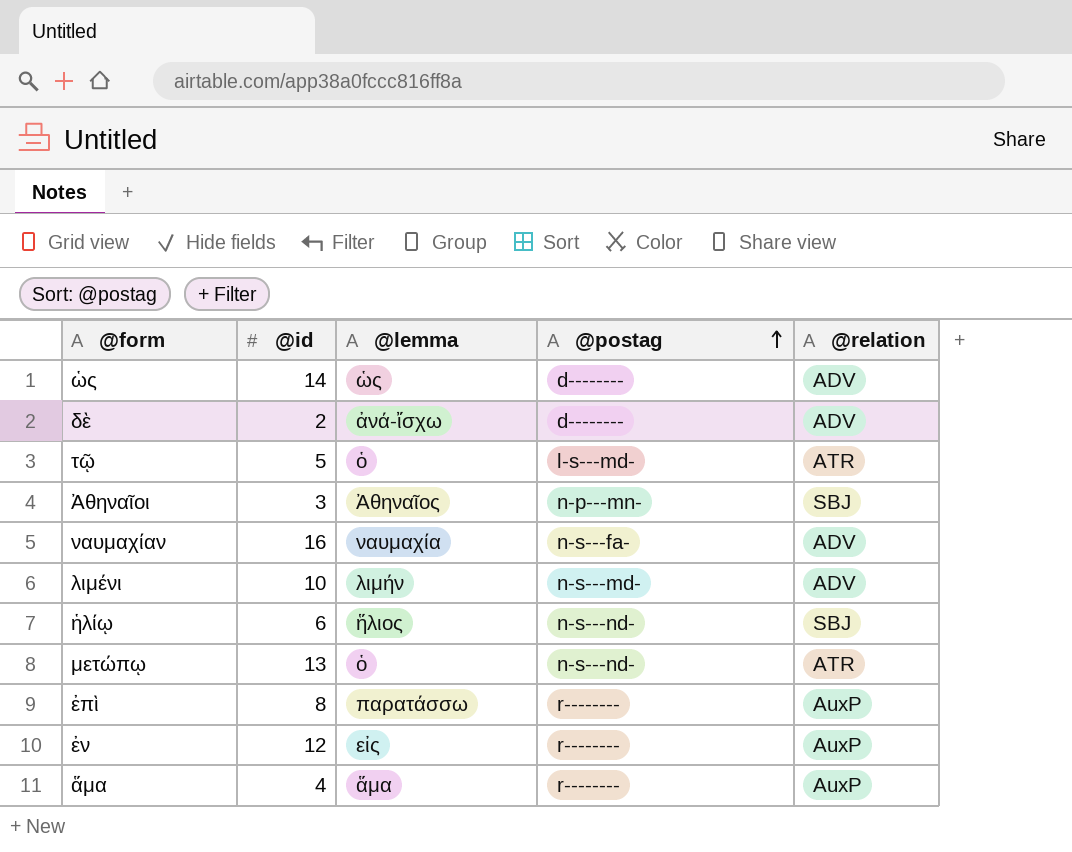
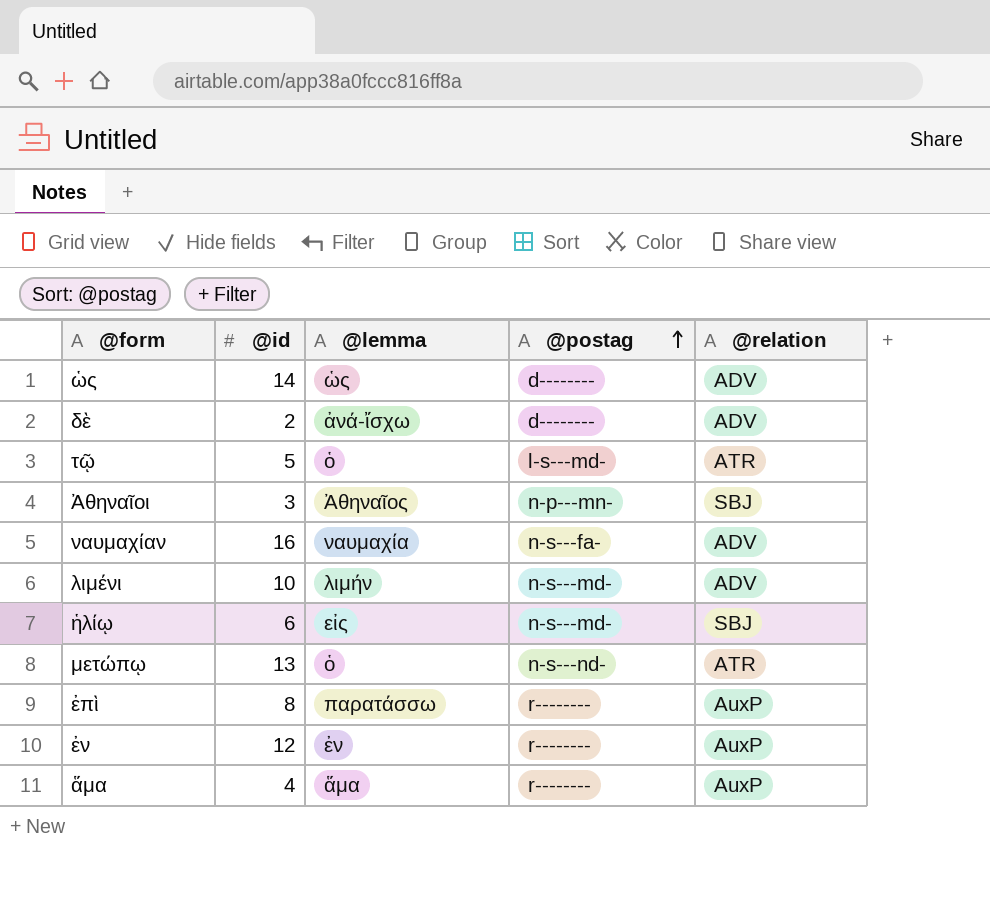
ἡλίῳ | @lemma: ἥλιος -> εἰς
ἡλίῳ | @postag: n-s---nd- -> n-s---md-
ἐν | @lemma: εἰς -> ἐν

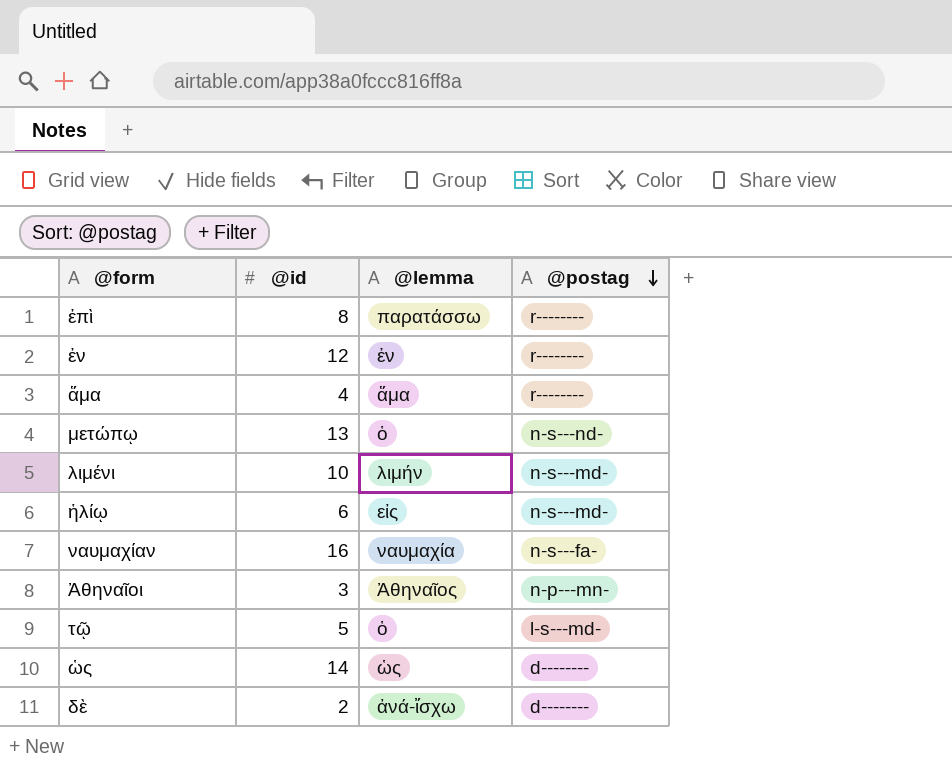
row order: @postag ascending -> @postag descending
column @relation | position: 5 -> none

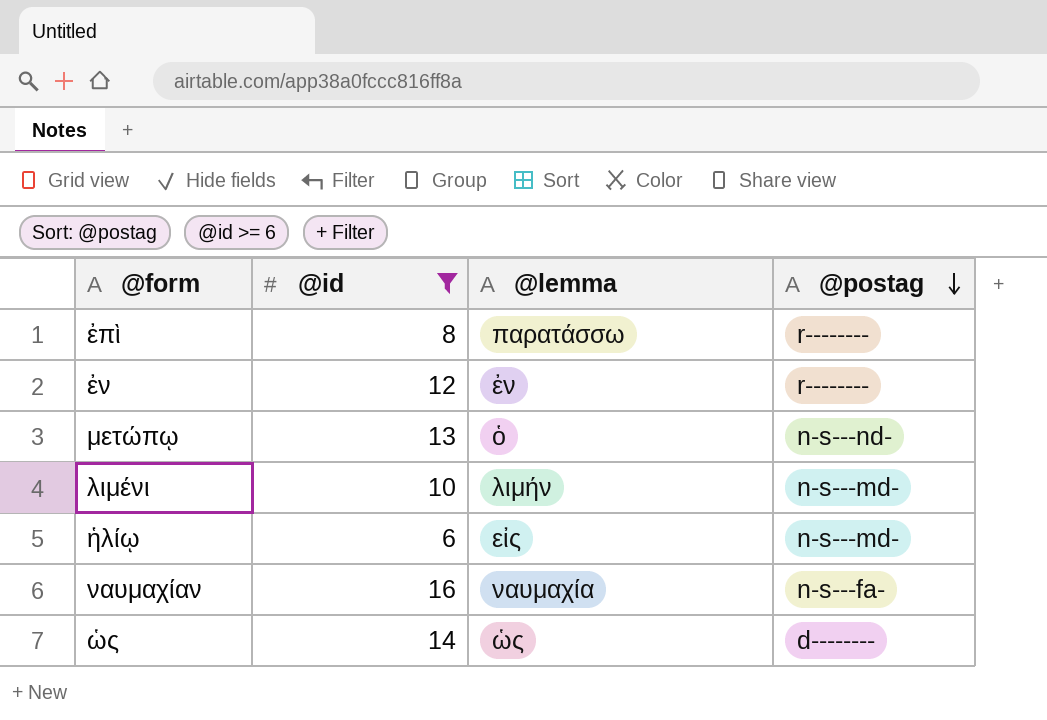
filter: none -> @id >= 6

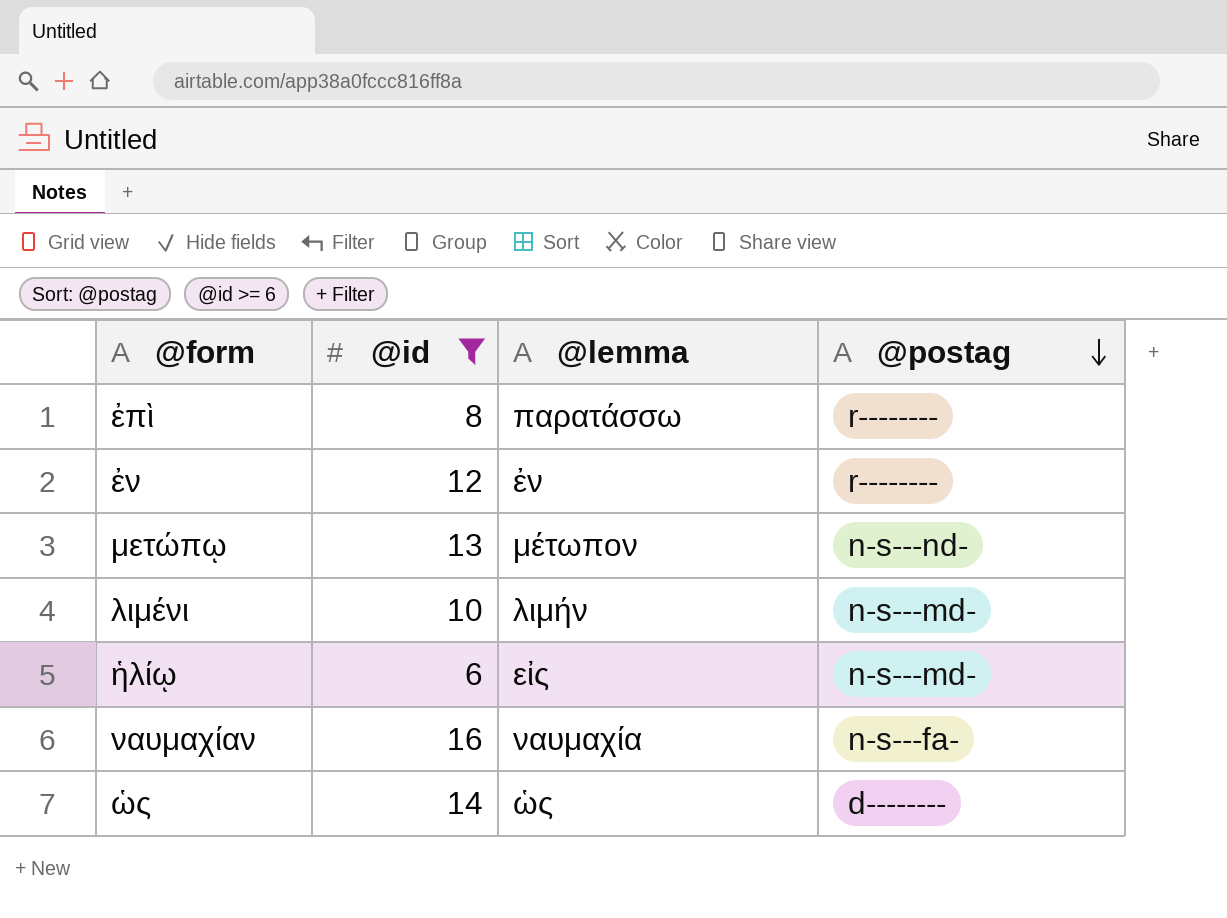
μετώπῳ | @lemma: ὁ -> μέτωπον

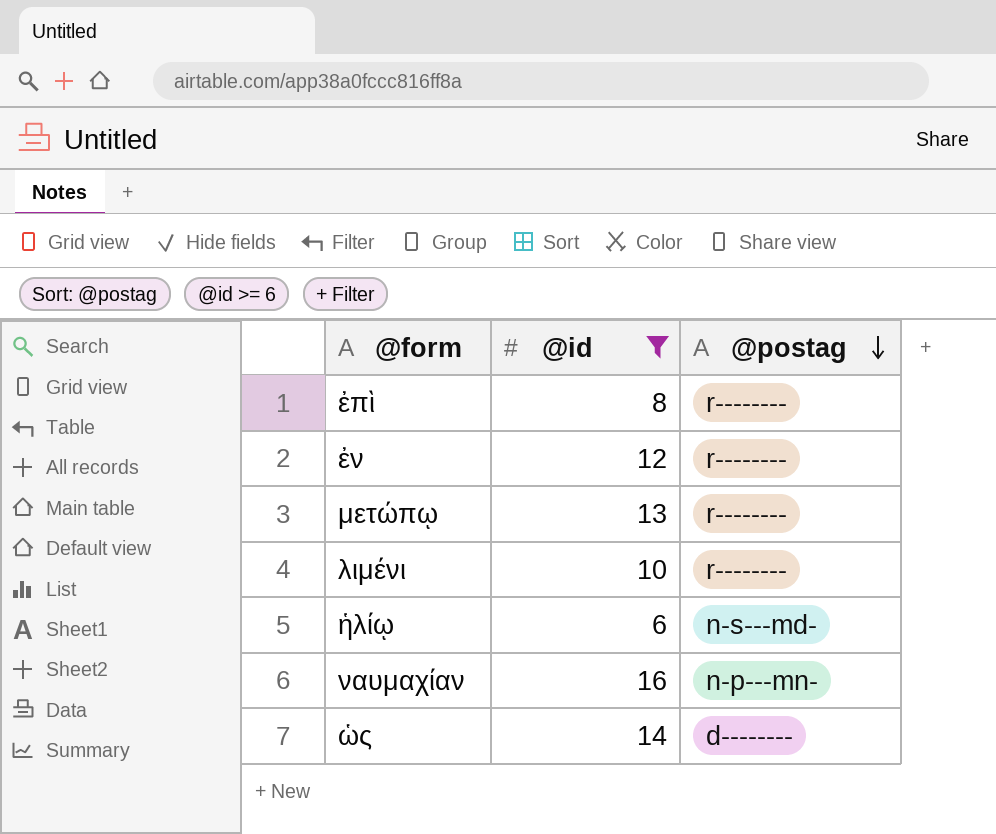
column @lemma | position: 3 -> none
μετώπῳ | @postag: n-s---nd- -> r--------
λιμένι | @postag: n-s---md- -> r--------
ναυμαχίαν | @postag: n-s---fa- -> n-p---mn-

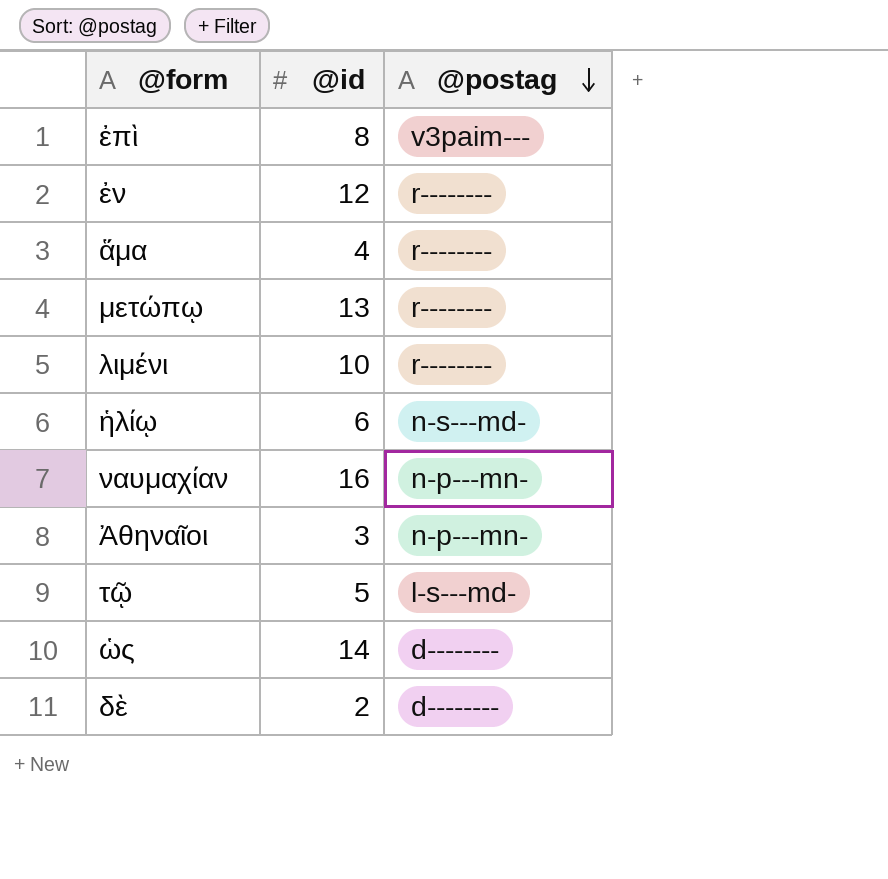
filter: @id >= 6 -> none
ἐπὶ | @postag: r-------- -> v3paim---

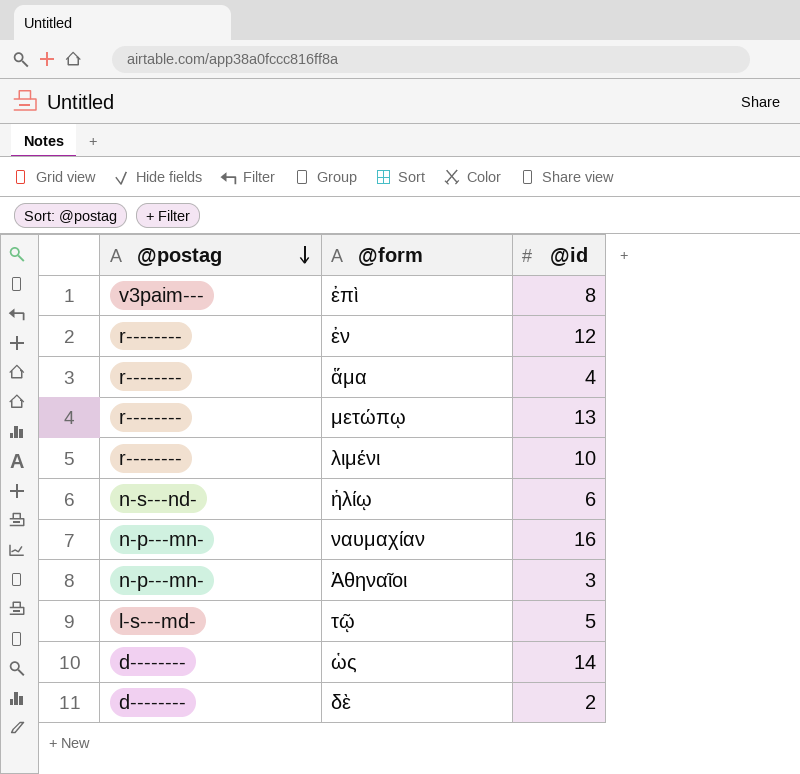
column @postag | position: 3 -> 1
ἡλίῳ | @postag: n-s---md- -> n-s---nd-

